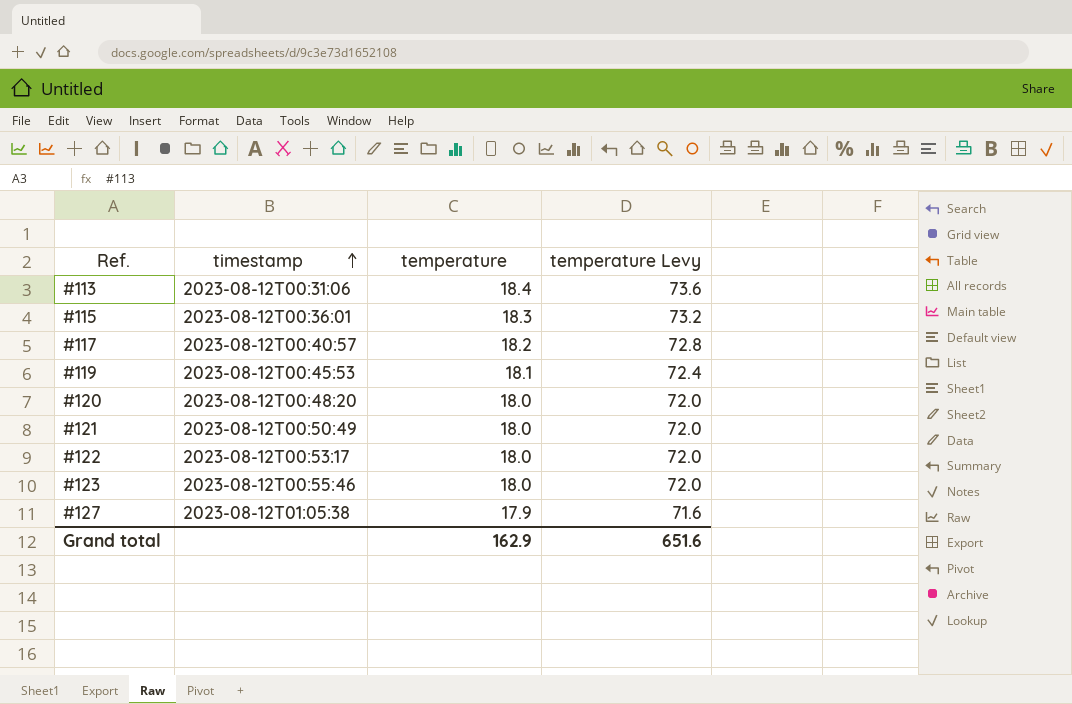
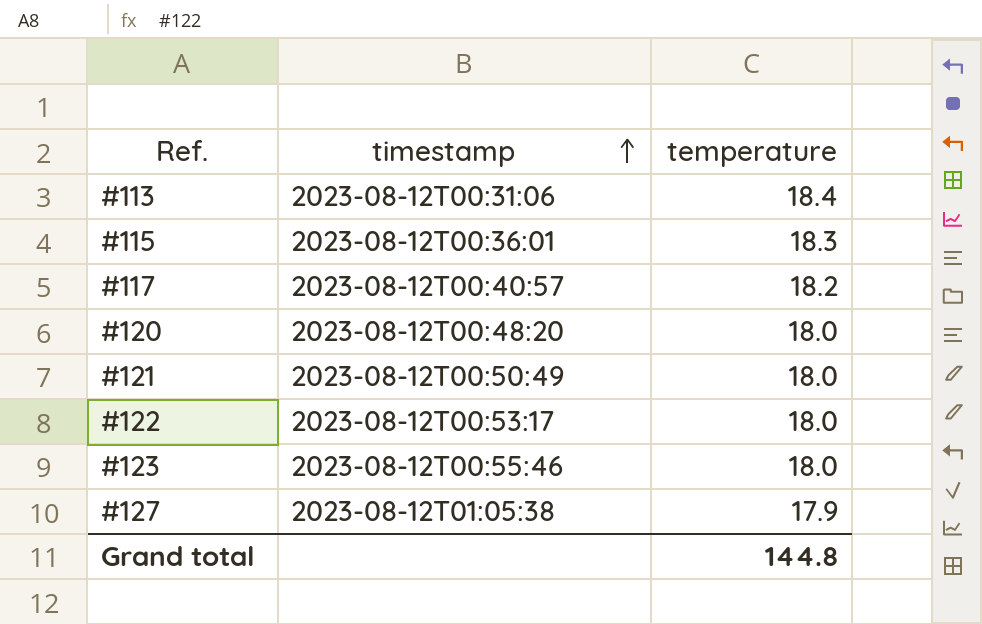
column temperature Levy | formula: [temperature] * 4 -> none
row #119: 2023-08-12T00:45:53 | 18.1 | 72.4 -> none
Grand total | temperature: 162.9 -> 144.8

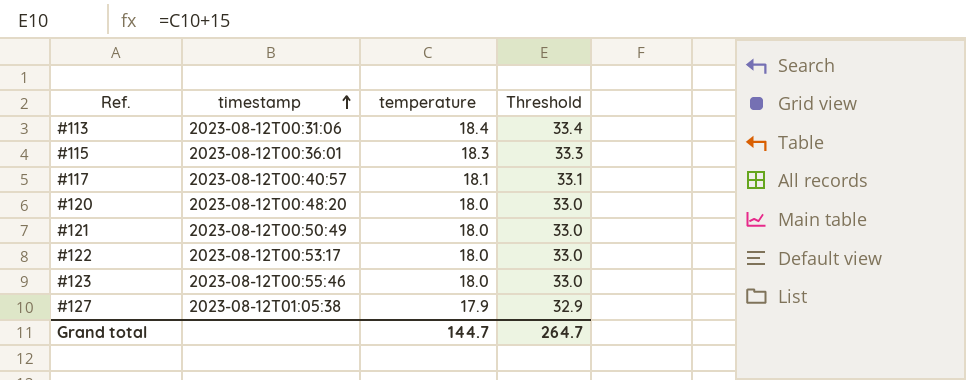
column Threshold | formula: none -> [temperature] + 15
#117 | temperature: 18.2 -> 18.1
Grand total | temperature: 144.8 -> 144.7

